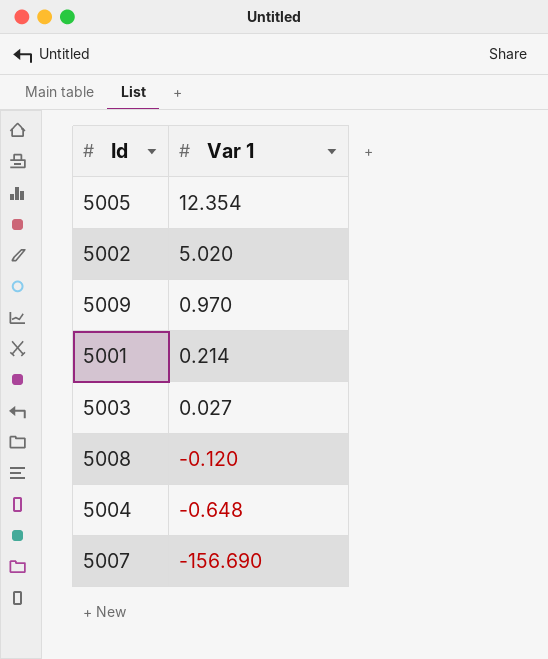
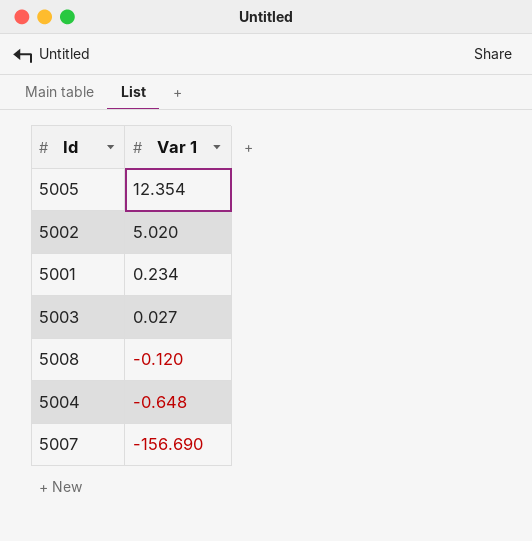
row 5009: 0.970 -> none
5001 | Var 1: 0.214 -> 0.234

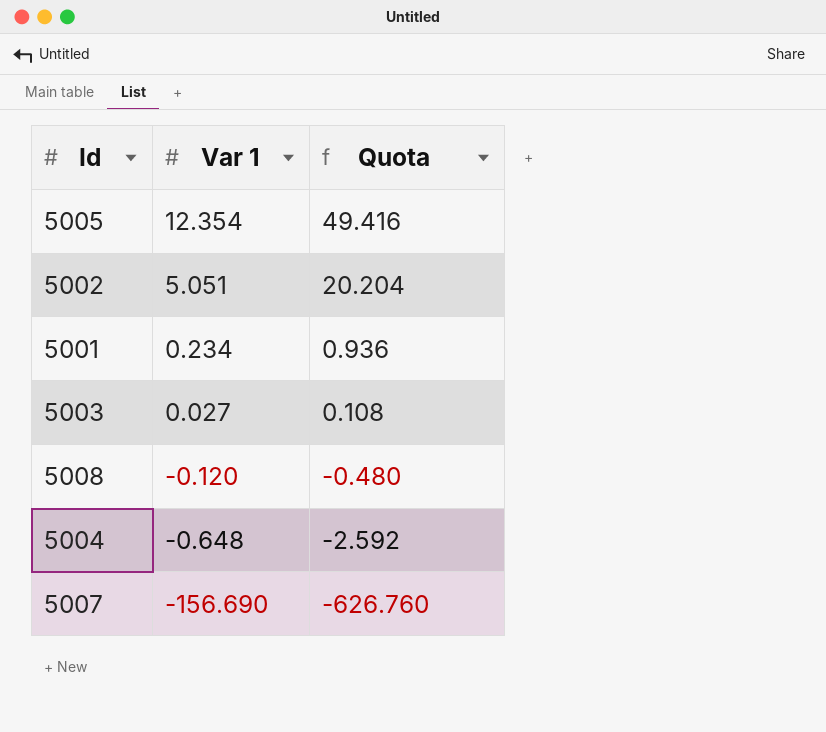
column Quota | formula: none -> [Var 1] * 4
5002 | Var 1: 5.020 -> 5.051

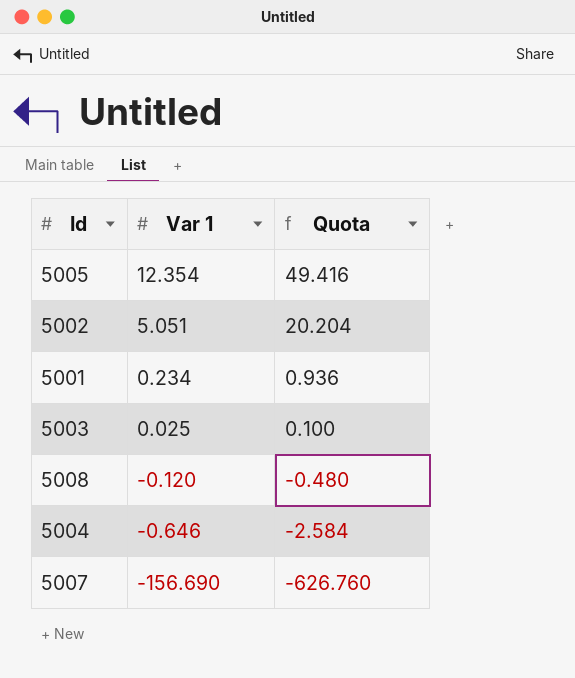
5003 | Var 1: 0.027 -> 0.025
5003 | Quota: 0.108 -> 0.100
5004 | Var 1: -0.648 -> -0.646
5004 | Quota: -2.592 -> -2.584

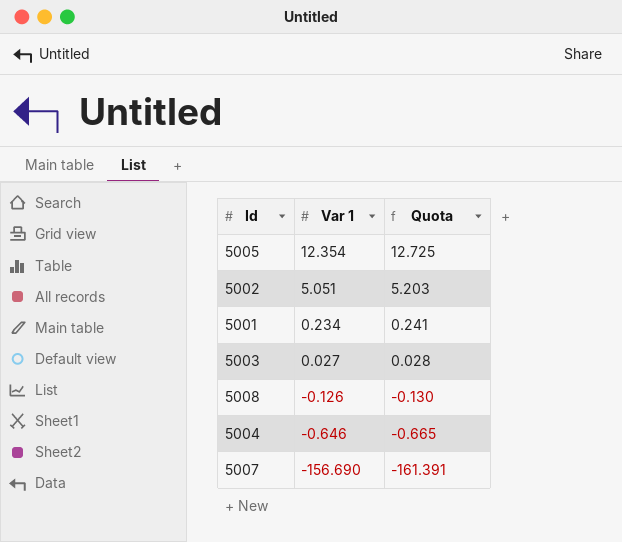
column Quota | formula: [Var 1] * 4 -> [Var 1] * 1.03
5003 | Var 1: 0.025 -> 0.027
5008 | Var 1: -0.120 -> -0.126

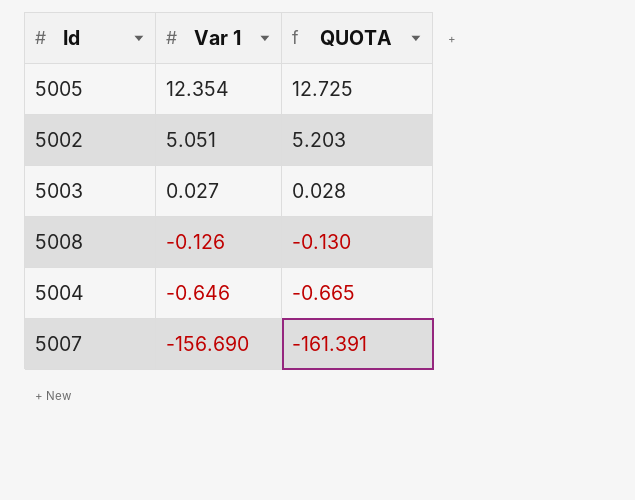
column name: Quota -> QUOTA
row 5001: 0.234 | 0.241 -> none

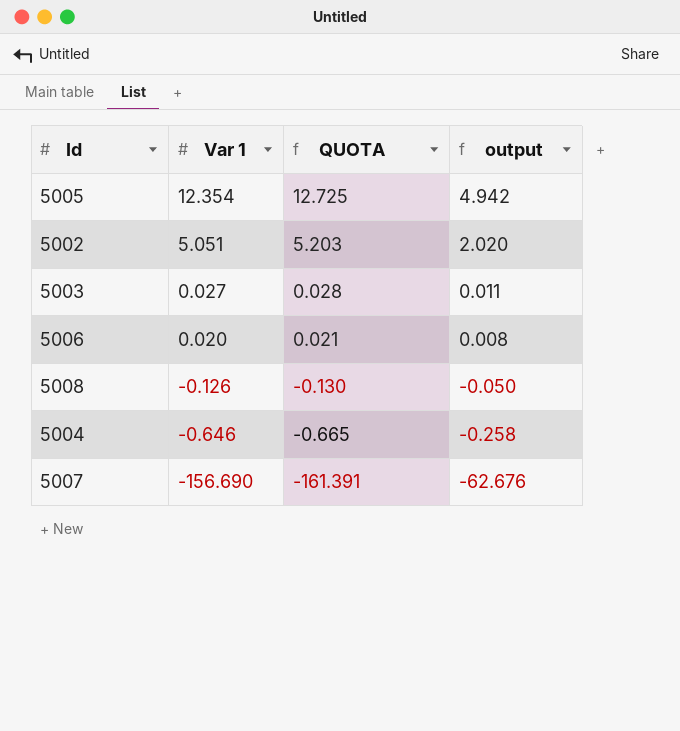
column output | formula: none -> [Var 1] * 0.4
row 5006: none -> 0.020 | 0.021 | 0.008

